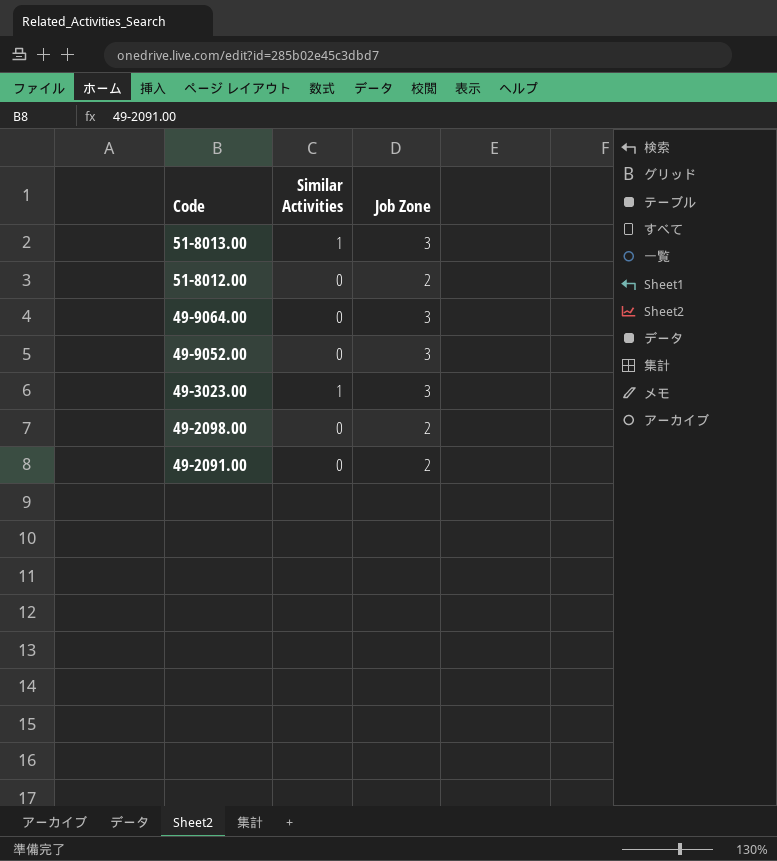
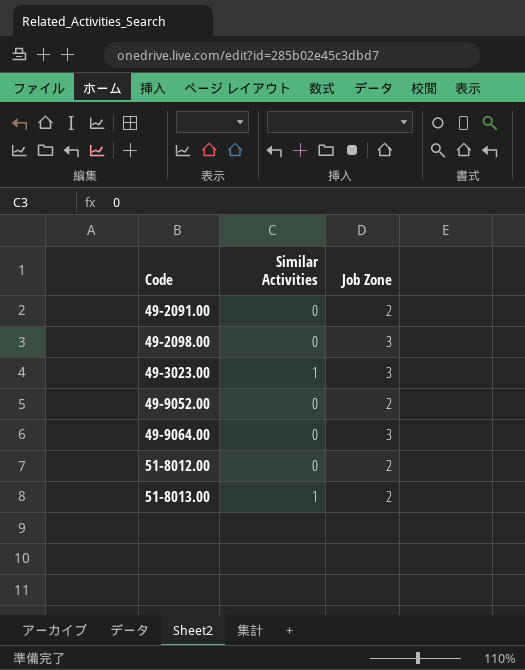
row order: Code descending -> Code ascending
49-2098.00 | Job Zone: 2 -> 3
49-9052.00 | Job Zone: 3 -> 2
51-8013.00 | Job Zone: 3 -> 2

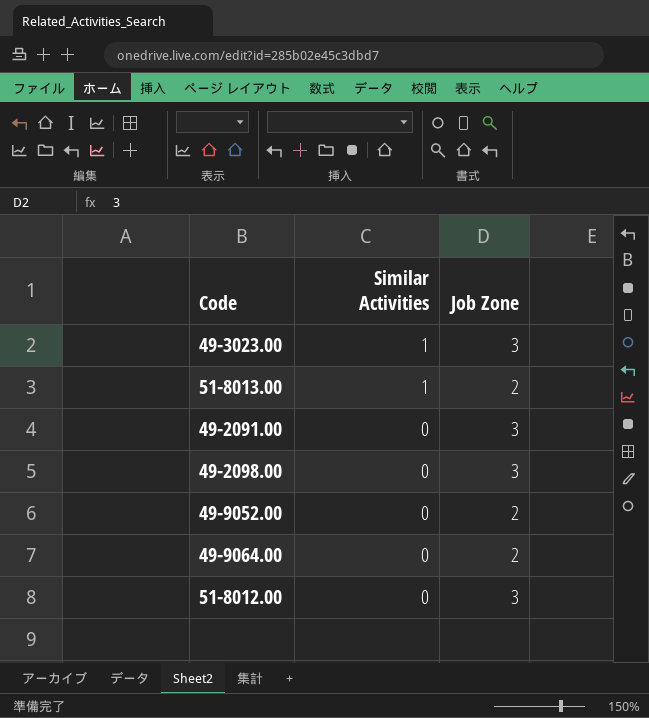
row order: Code ascending -> Similar Activities descending
49-2091.00 | Job Zone: 2 -> 3
49-9064.00 | Job Zone: 3 -> 2
51-8012.00 | Job Zone: 2 -> 3

